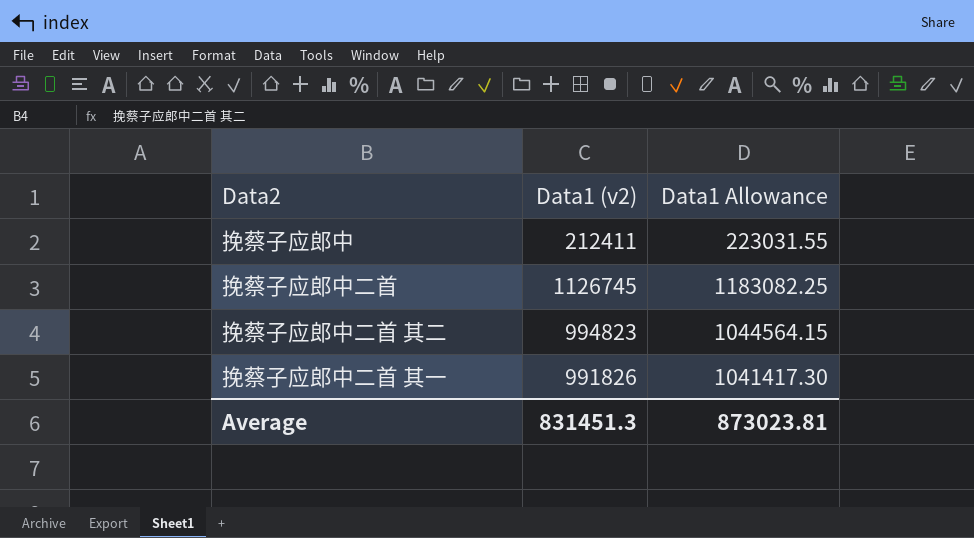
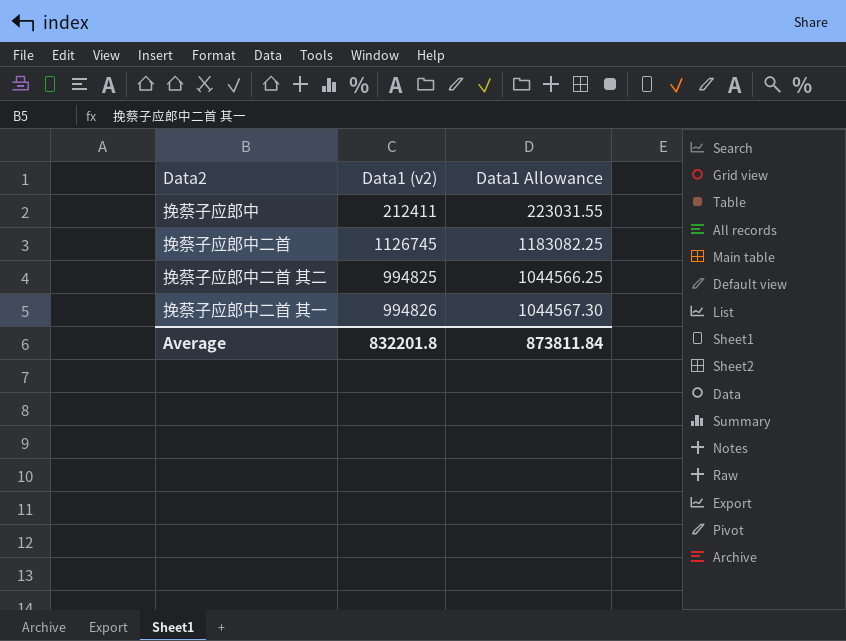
挽蔡子应郎中二首 其二 | Data1 (v2): 994823 -> 994825
挽蔡子应郎中二首 其二 | Data1 Allowance: 1044564.15 -> 1044566.25
挽蔡子应郎中二首 其一 | Data1 (v2): 991826 -> 994826
挽蔡子应郎中二首 其一 | Data1 Allowance: 1041417.30 -> 1044567.30
Average | Data1 (v2): 831451.3 -> 832201.8
Average | Data1 Allowance: 873023.81 -> 873811.84

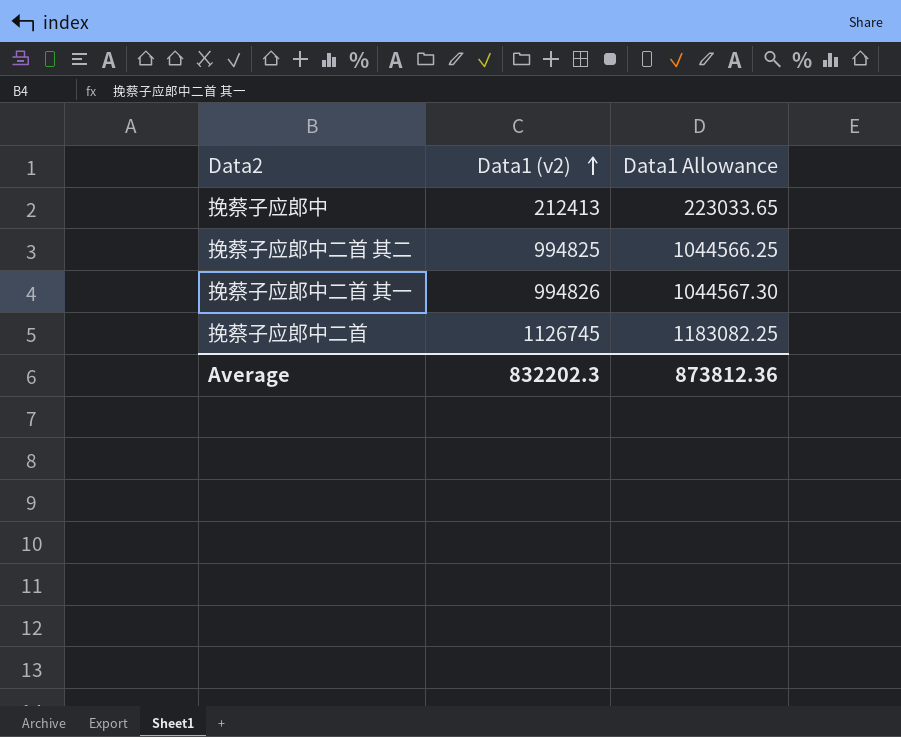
row order: none -> Data1 (v2) ascending
挽蔡子应郎中 | Data1 (v2): 212411 -> 212413
挽蔡子应郎中 | Data1 Allowance: 223031.55 -> 223033.65
Average | Data1 (v2): 832201.8 -> 832202.3
Average | Data1 Allowance: 873811.84 -> 873812.36

